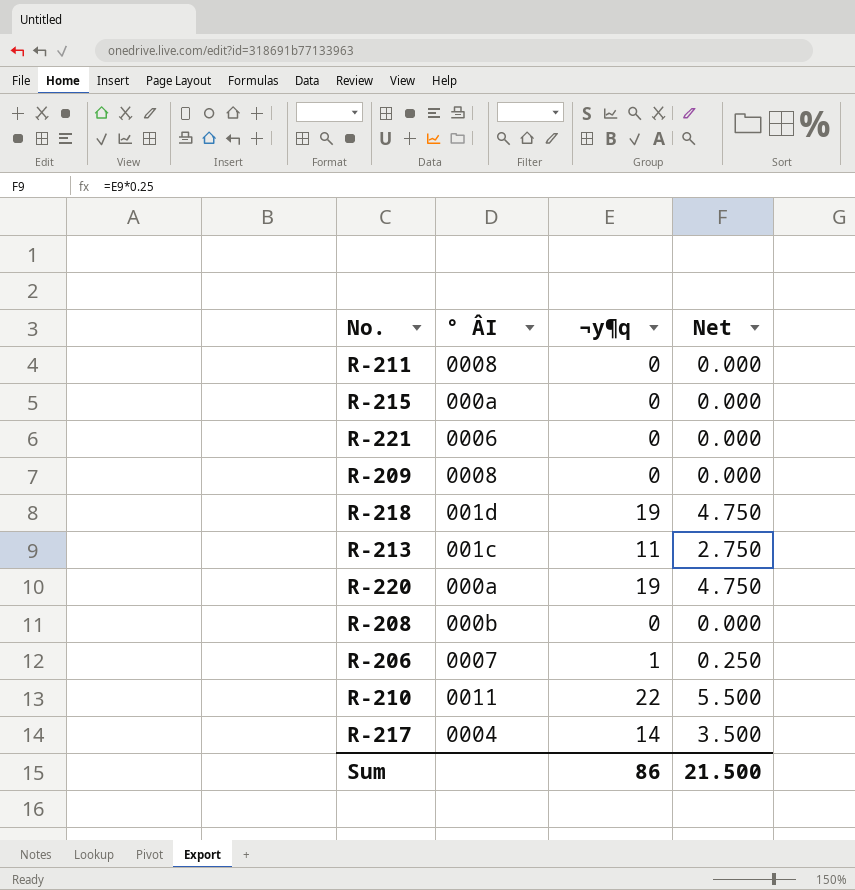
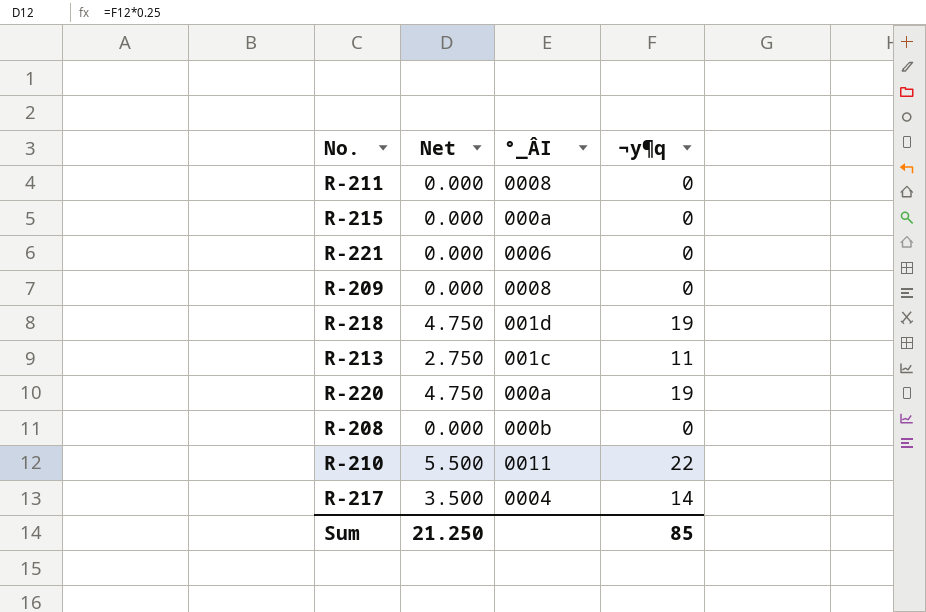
column Net | position: 4 -> 2
column name: ° ÂI -> °_ÂI
row R-206: 0007 | 1 | 0.250 -> none
Sum | Net: 21.500 -> 21.250
Sum | ¬y¶q: 86 -> 85

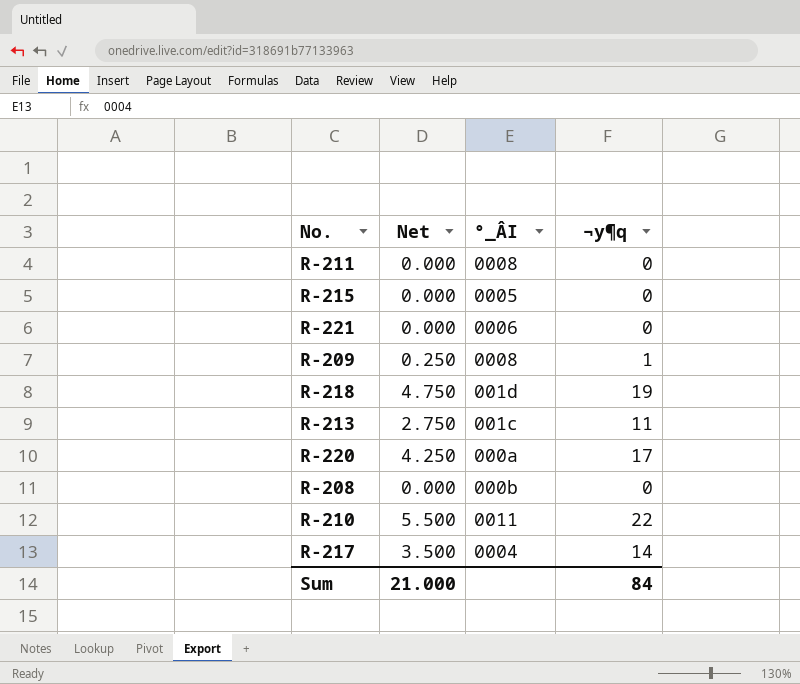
R-215 | °_ÂI: 000a -> 0005
R-209 | Net: 0.000 -> 0.250
R-209 | ¬y¶q: 0 -> 1
R-220 | Net: 4.750 -> 4.250
R-220 | ¬y¶q: 19 -> 17
Sum | Net: 21.250 -> 21.000
Sum | ¬y¶q: 85 -> 84

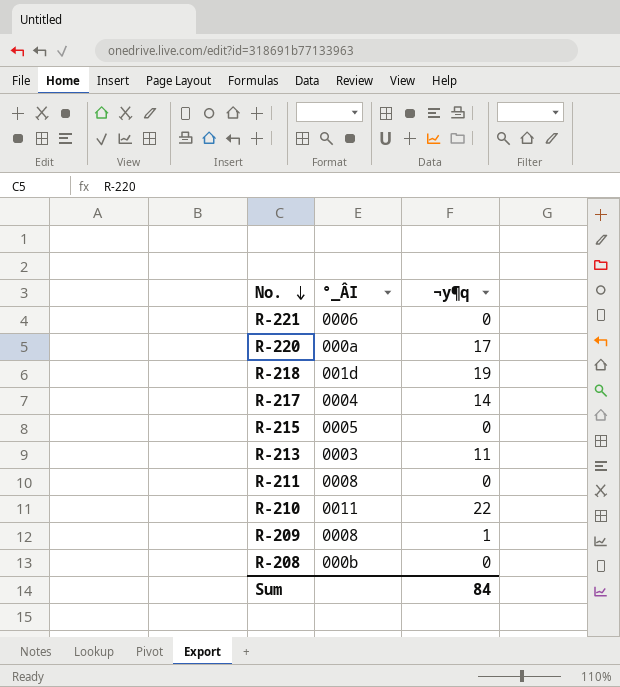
row order: none -> No. descending
column Net | formula: [¬y¶q] * 0.25 -> none
R-213 | °_ÂI: 001c -> 0003

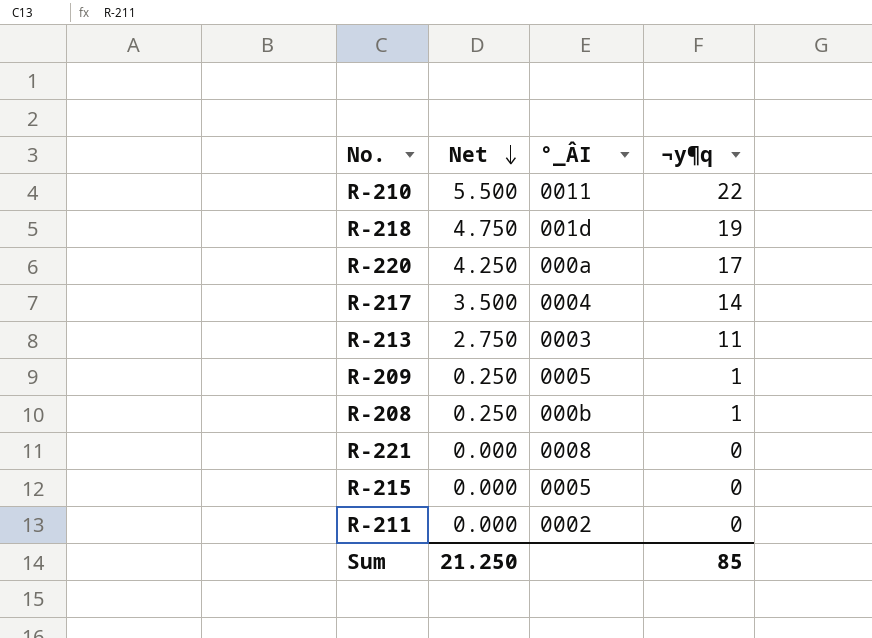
row order: No. descending -> Net descending
column Net | formula: none -> [¬y¶q] * 0.25
R-209 | °_ÂI: 0008 -> 0005
R-208 | ¬y¶q: 0 -> 1
R-221 | °_ÂI: 0006 -> 0008
R-211 | °_ÂI: 0008 -> 0002
Sum | ¬y¶q: 84 -> 85

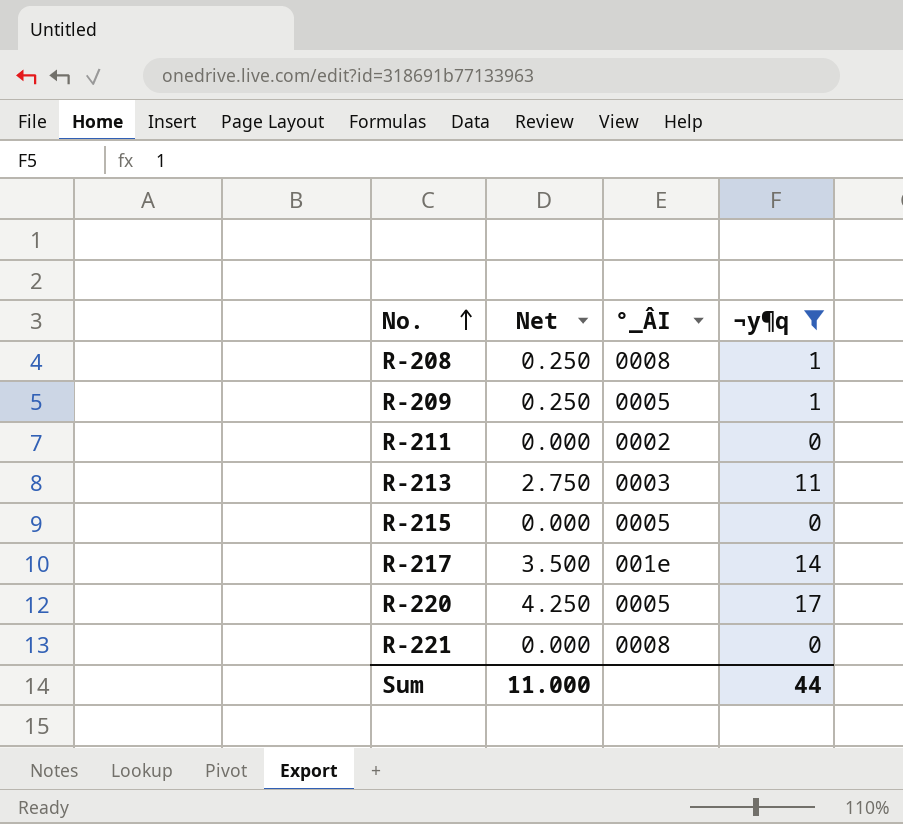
filter: none -> ¬y¶q <= 17
row order: Net descending -> No. ascending
R-208 | °_ÂI: 000b -> 0008
R-217 | °_ÂI: 0004 -> 001e
R-220 | °_ÂI: 000a -> 0005
Sum | Net: 21.250 -> 11.000
Sum | ¬y¶q: 85 -> 44

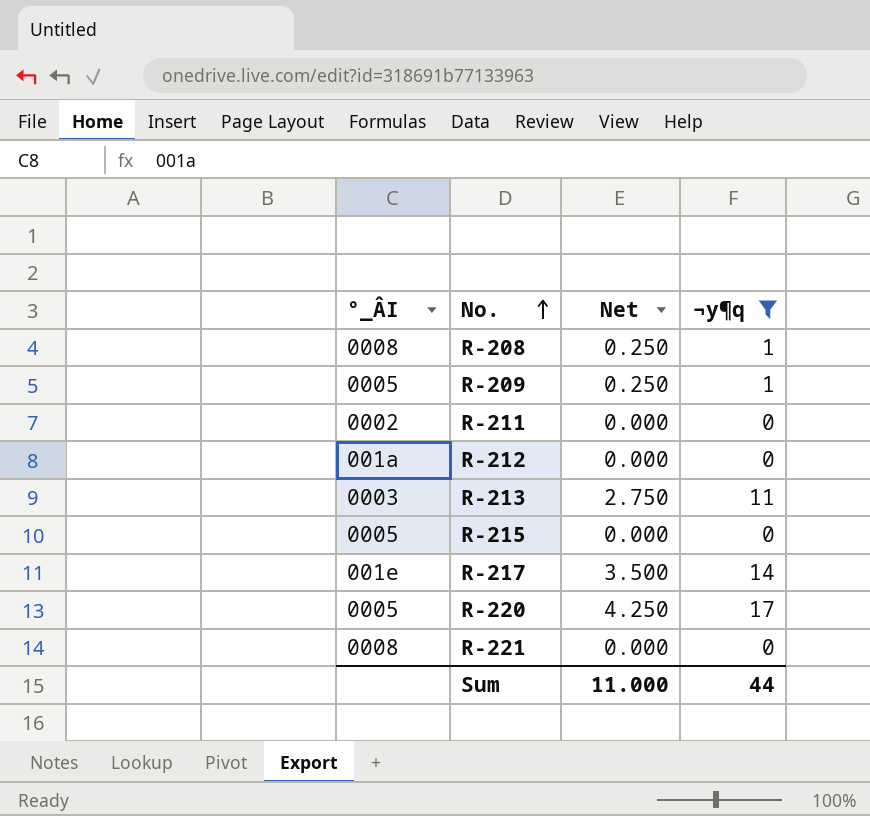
column °_ÂI | position: 3 -> 1
row R-212: none -> 001a | 0.000 | 0

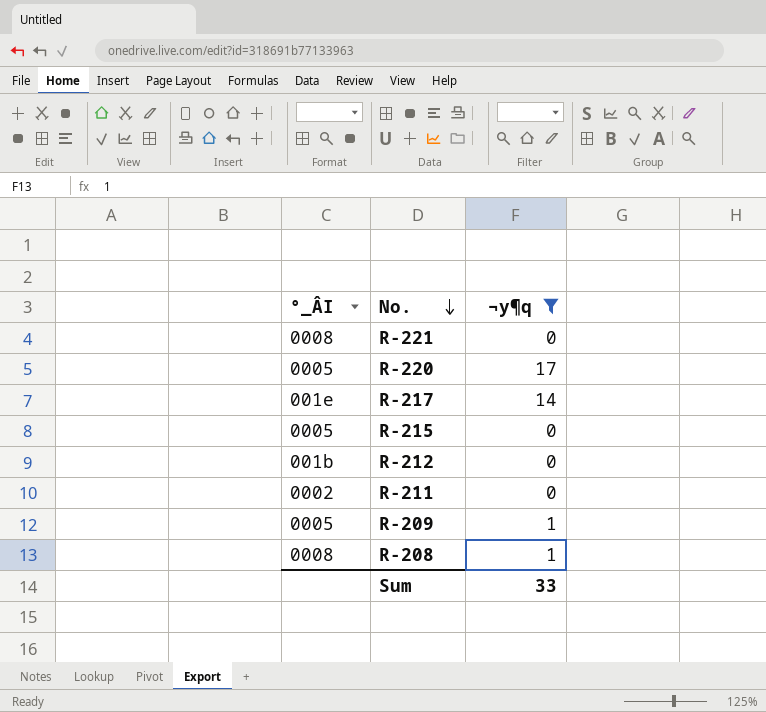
row order: No. ascending -> No. descending
column Net | formula: [¬y¶q] * 0.25 -> none
row R-213: 0003 | 2.750 | 11 -> none
R-212 | °_ÂI: 001a -> 001b
Sum | ¬y¶q: 44 -> 33

